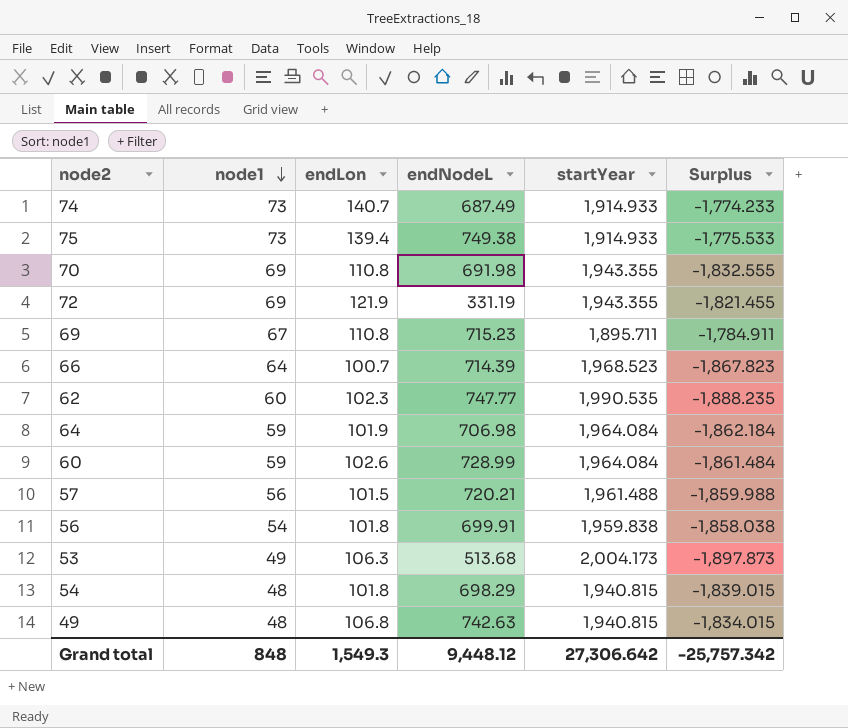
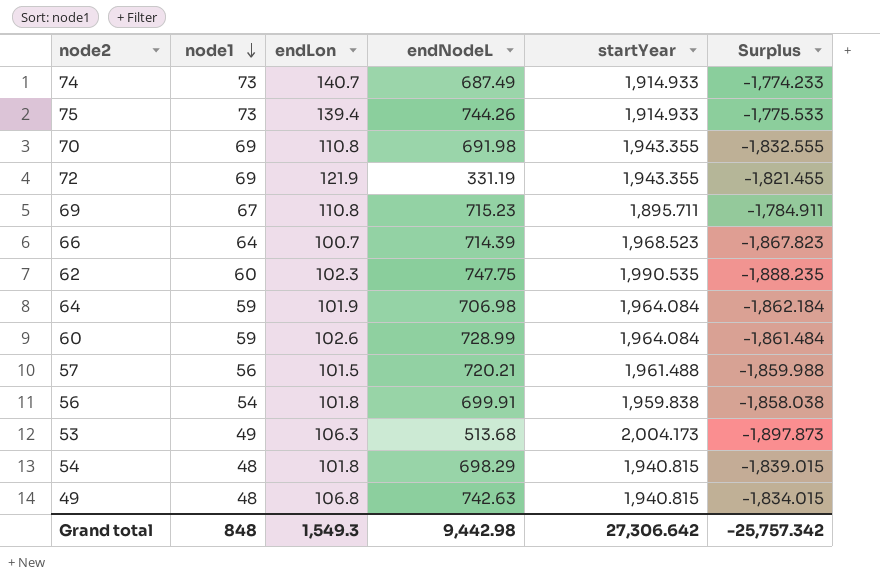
75 | endNodeL: 749.38 -> 744.26
62 | endNodeL: 747.77 -> 747.75
Grand total | endNodeL: 9,448.12 -> 9,442.98

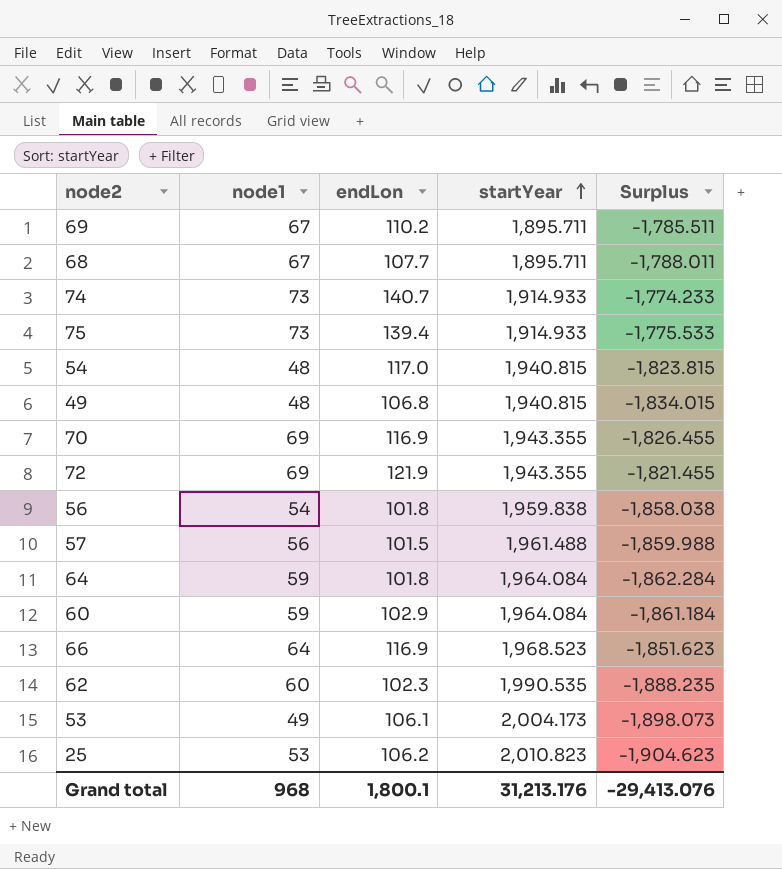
row order: node1 descending -> startYear ascending
column endNodeL | position: 4 -> none
69 | endLon: 110.8 -> 110.2
69 | Surplus: -1,784.911 -> -1,785.511
row 68: none -> 67 | 107.7 | 1,895.711 | -1,788.011
54 | endLon: 101.8 -> 117.0
54 | Surplus: -1,839.015 -> -1,823.815
70 | endLon: 110.8 -> 116.9
70 | Surplus: -1,832.555 -> -1,826.455
64 | endLon: 101.9 -> 101.8
64 | Surplus: -1,862.184 -> -1,862.284
60 | endLon: 102.6 -> 102.9
60 | Surplus: -1,861.484 -> -1,861.184
66 | endLon: 100.7 -> 116.9
66 | Surplus: -1,867.823 -> -1,851.623
53 | endLon: 106.3 -> 106.1
53 | Surplus: -1,897.873 -> -1,898.073
row 25: none -> 53 | 106.2 | 2,010.823 | -1,904.623
Grand total | node1: 848 -> 968
Grand total | endLon: 1,549.3 -> 1,800.1
Grand total | startYear: 27,306.642 -> 31,213.176
Grand total | Surplus: -25,757.342 -> -29,413.076

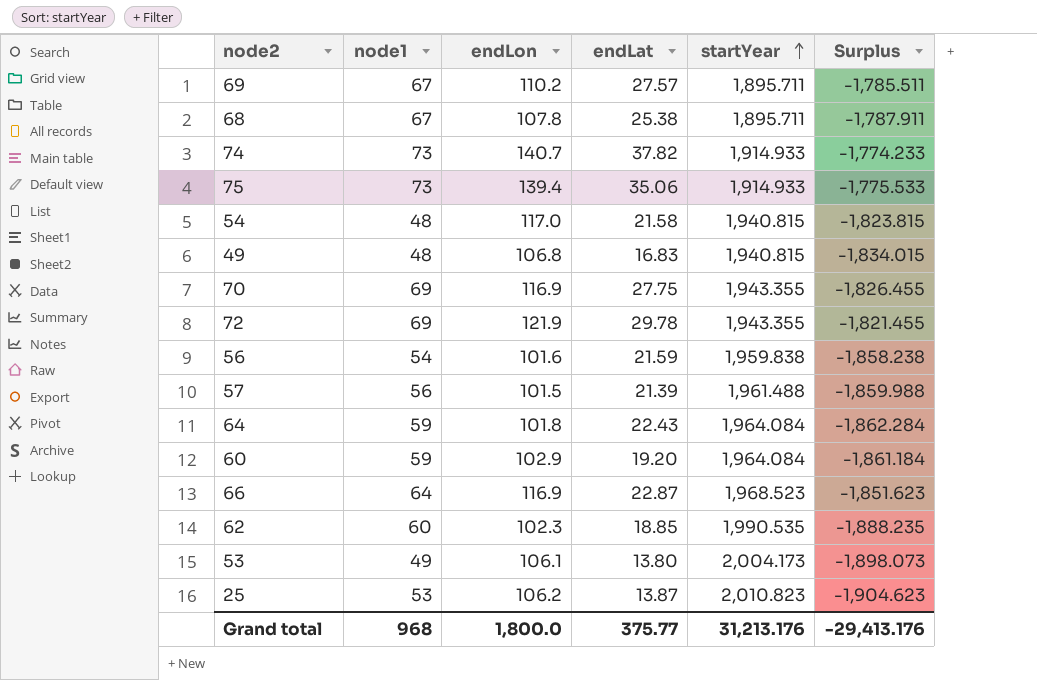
column endLat | position: none -> 4
68 | endLon: 107.7 -> 107.8
68 | Surplus: -1,788.011 -> -1,787.911
56 | endLon: 101.8 -> 101.6
56 | Surplus: -1,858.038 -> -1,858.238
Grand total | endLon: 1,800.1 -> 1,800.0
Grand total | Surplus: -29,413.076 -> -29,413.176

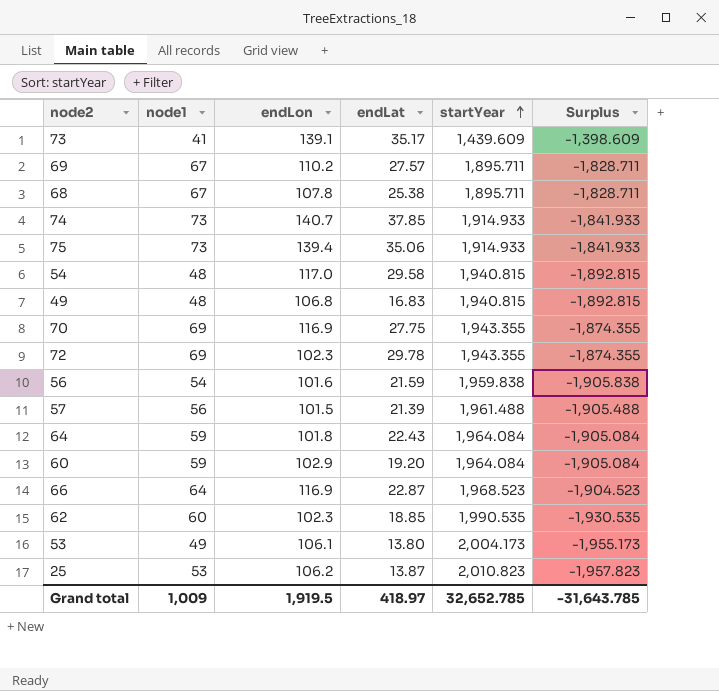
column Surplus | formula: [endLon] - [startYear] -> [node1] - [startYear]
row 73: none -> 41 | 139.1 | 35.17 | 1,439.609 | -1,398.609
74 | endLat: 37.82 -> 37.85
54 | endLat: 21.58 -> 29.58
72 | endLon: 121.9 -> 102.3
Grand total | node1: 968 -> 1,009
Grand total | endLon: 1,800.0 -> 1,919.5
Grand total | endLat: 375.77 -> 418.97
Grand total | startYear: 31,213.176 -> 32,652.785
Grand total | Surplus: -29,413.176 -> -31,643.785

